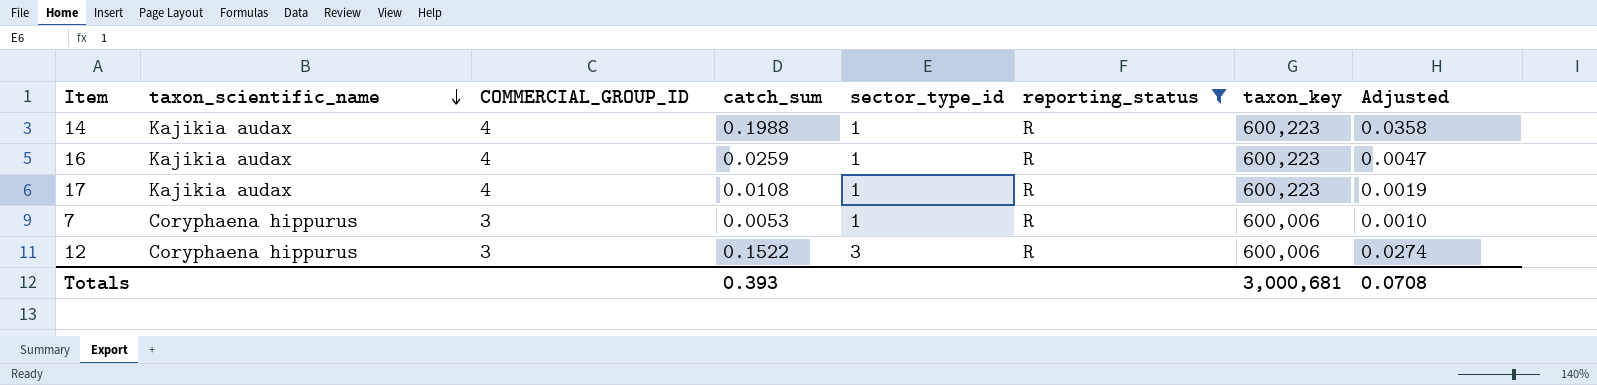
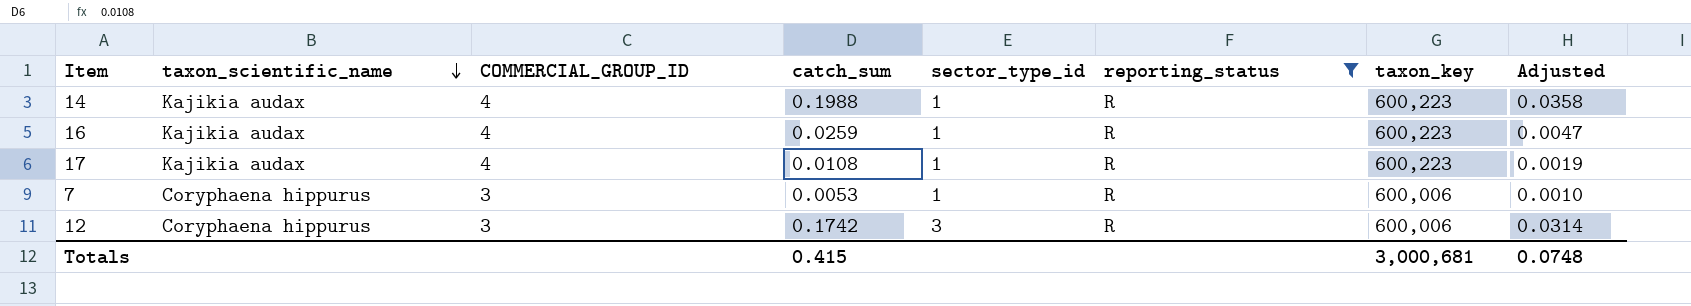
12 | catch_sum: 0.1522 -> 0.1742
12 | Adjusted: 0.0274 -> 0.0314
Totals | catch_sum: 0.393 -> 0.415
Totals | Adjusted: 0.0708 -> 0.0748

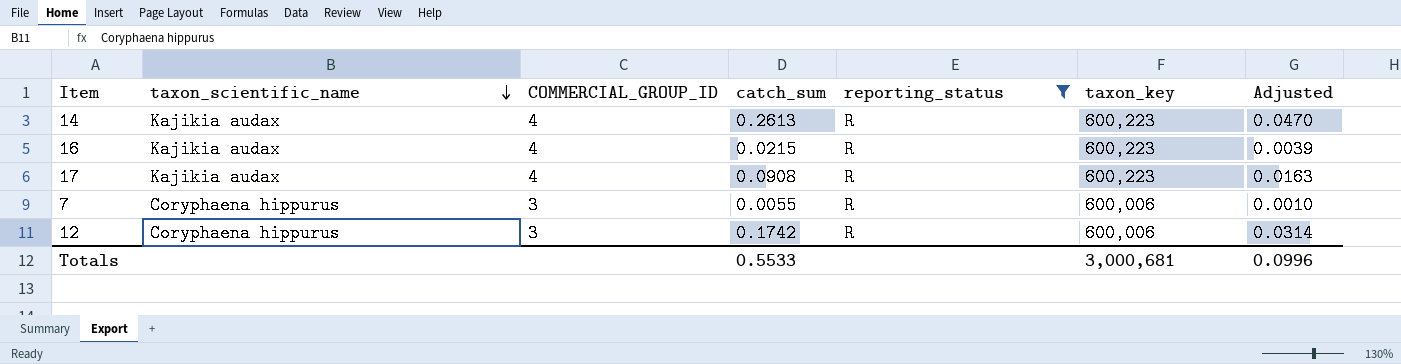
column sector_type_id | position: 5 -> none
14 | catch_sum: 0.1988 -> 0.2613
14 | Adjusted: 0.0358 -> 0.0470
16 | catch_sum: 0.0259 -> 0.0215
16 | Adjusted: 0.0047 -> 0.0039
17 | catch_sum: 0.0108 -> 0.0908
17 | Adjusted: 0.0019 -> 0.0163
7 | catch_sum: 0.0053 -> 0.0055
Totals | catch_sum: 0.415 -> 0.5533
Totals | Adjusted: 0.0748 -> 0.0996

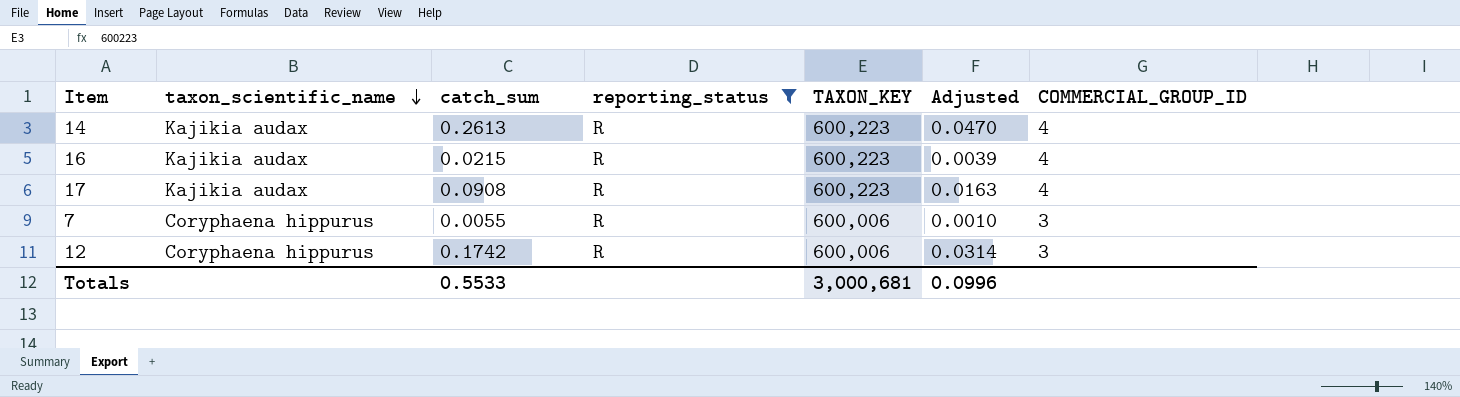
column name: taxon_key -> TAXON_KEY
column COMMERCIAL_GROUP_ID | position: 3 -> 7

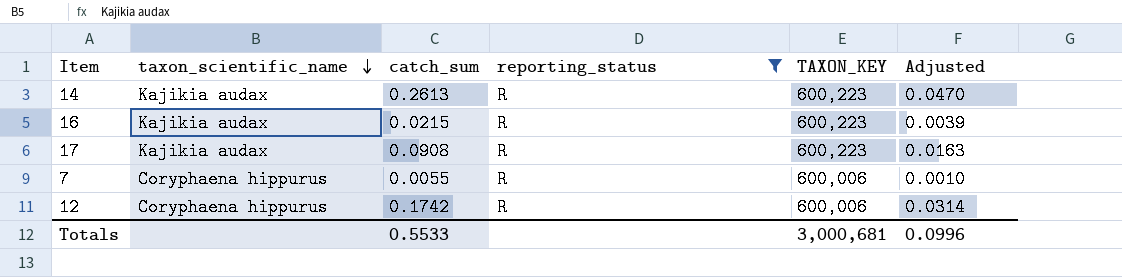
column COMMERCIAL_GROUP_ID | position: 7 -> none

